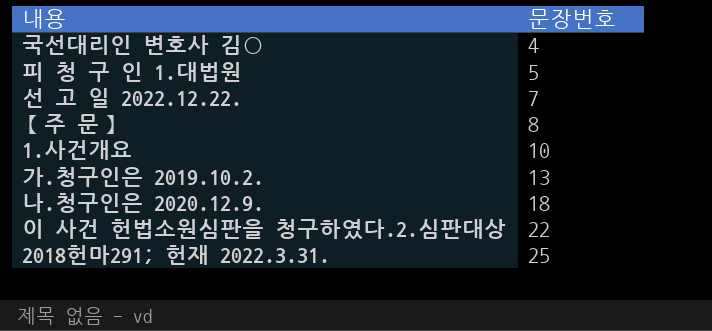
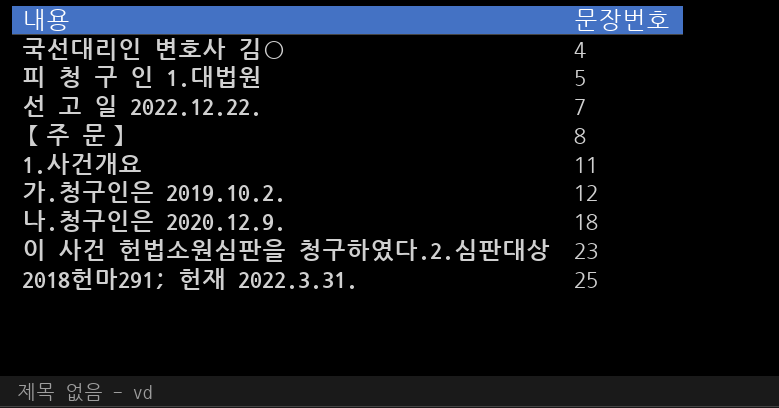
1.사건개요 | 문장번호: 10 -> 11
가.청구인은 2019.10.2. | 문장번호: 13 -> 12
이 사건 헌법소원심판을 청구하였다.2.심판대상 | 문장번호: 22 -> 23

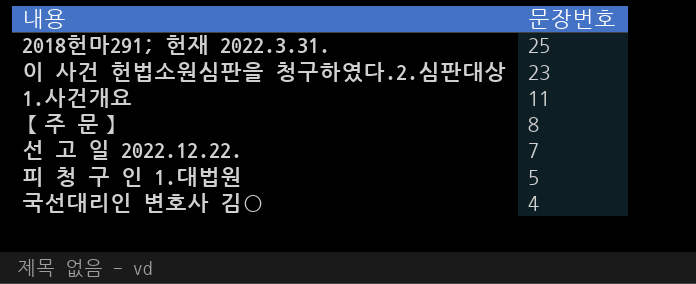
row order: 문장번호 ascending -> 문장번호 descending
row 가.청구인은 2019.10.2.: 12 -> none
row 나.청구인은 2020.12.9.: 18 -> none

